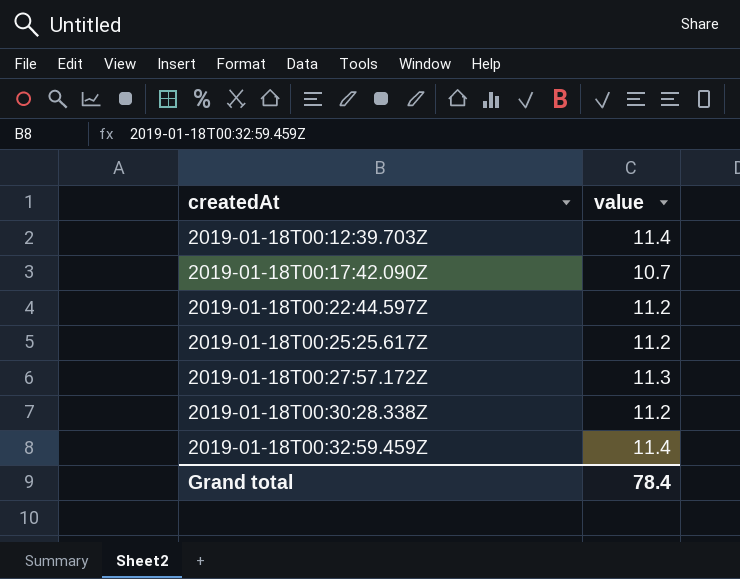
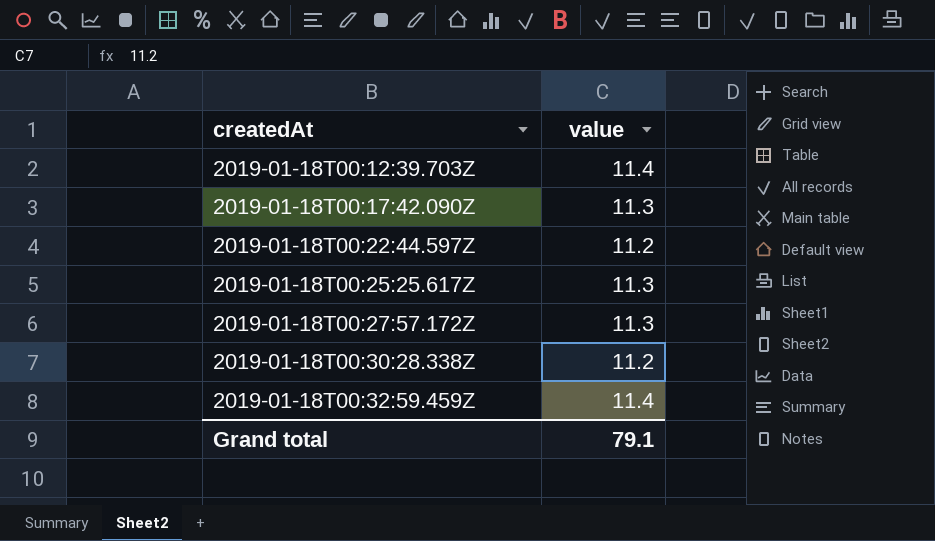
2019-01-18T00:17:42.090Z | value: 10.7 -> 11.3
2019-01-18T00:25:25.617Z | value: 11.2 -> 11.3
Grand total | value: 78.4 -> 79.1

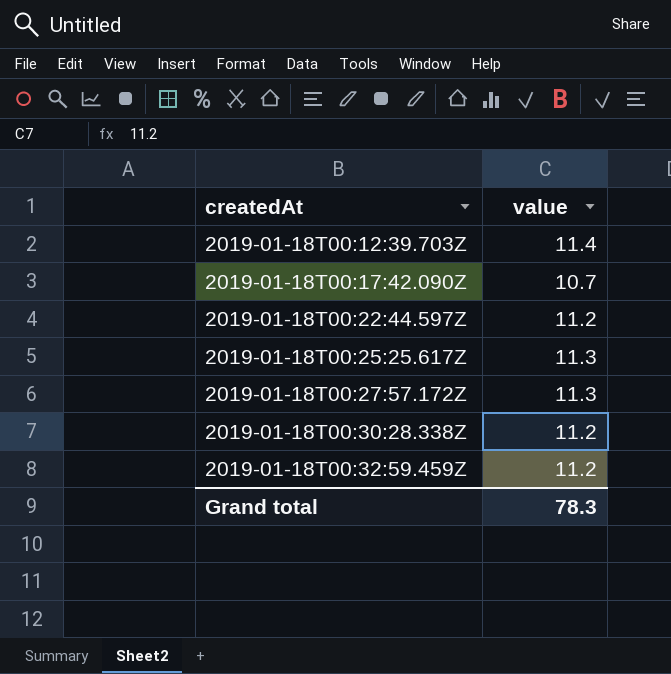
2019-01-18T00:17:42.090Z | value: 11.3 -> 10.7
2019-01-18T00:32:59.459Z | value: 11.4 -> 11.2
Grand total | value: 79.1 -> 78.3

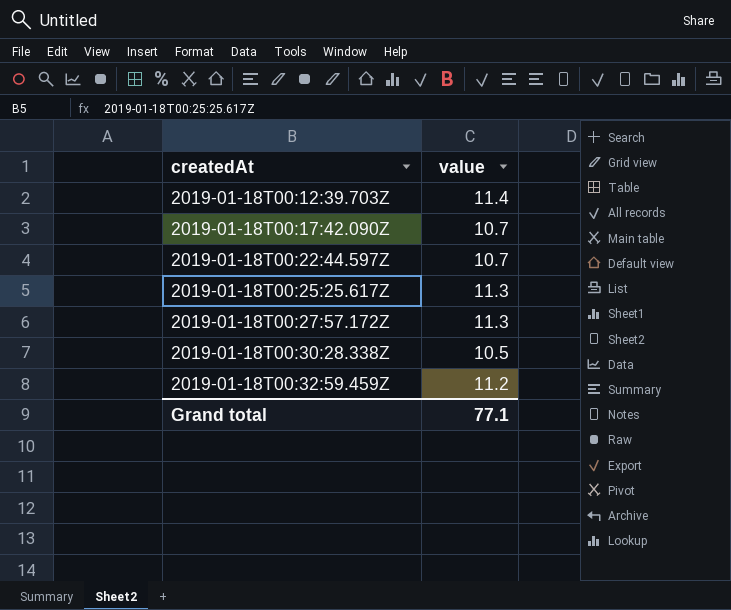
2019-01-18T00:22:44.597Z | value: 11.2 -> 10.7
2019-01-18T00:30:28.338Z | value: 11.2 -> 10.5
Grand total | value: 78.3 -> 77.1

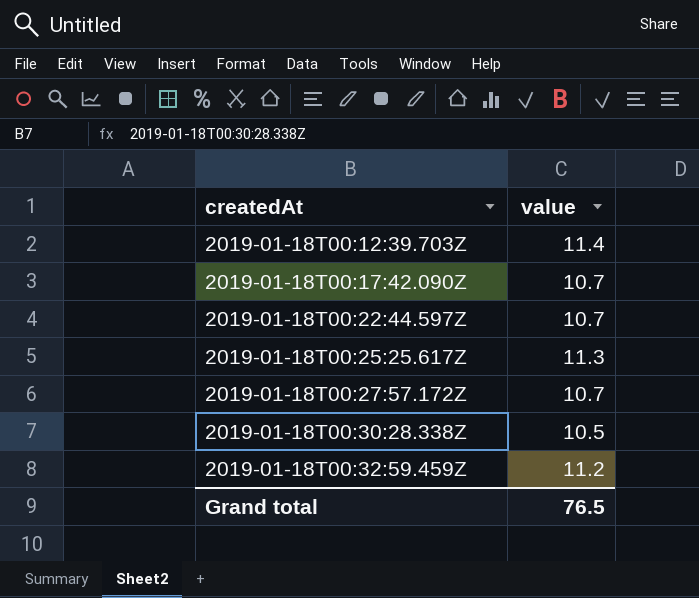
2019-01-18T00:27:57.172Z | value: 11.3 -> 10.7
Grand total | value: 77.1 -> 76.5

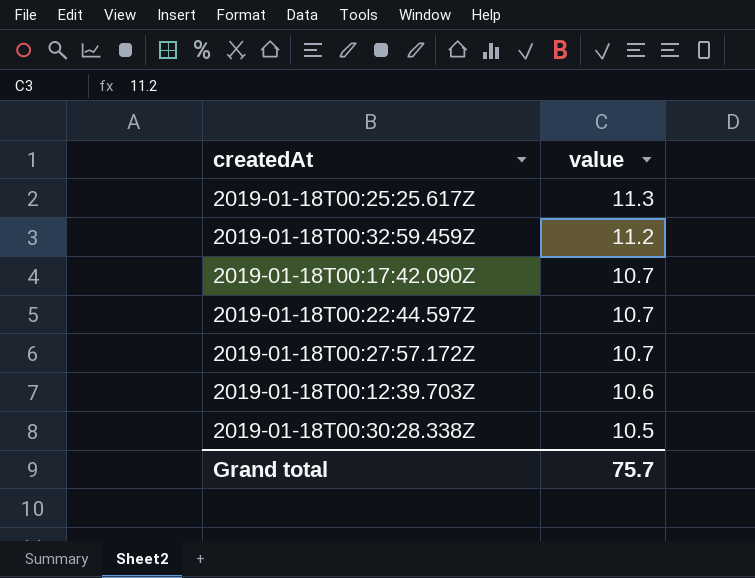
row order: createdAt ascending -> value descending
2019-01-18T00:12:39.703Z | value: 11.4 -> 10.6
Grand total | value: 76.5 -> 75.7

